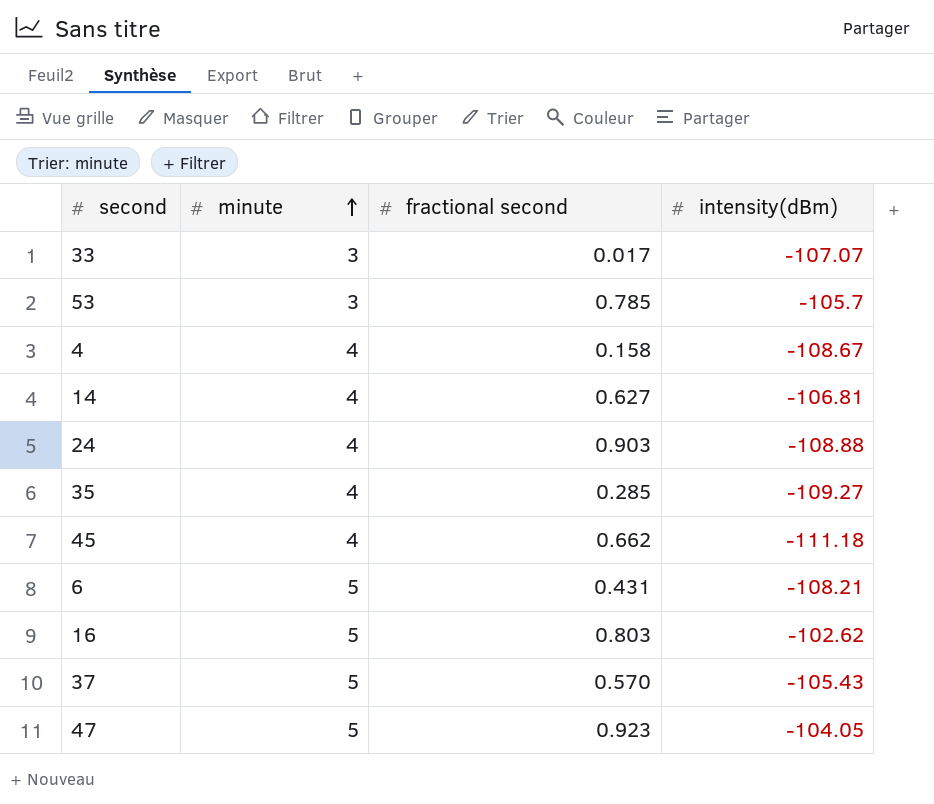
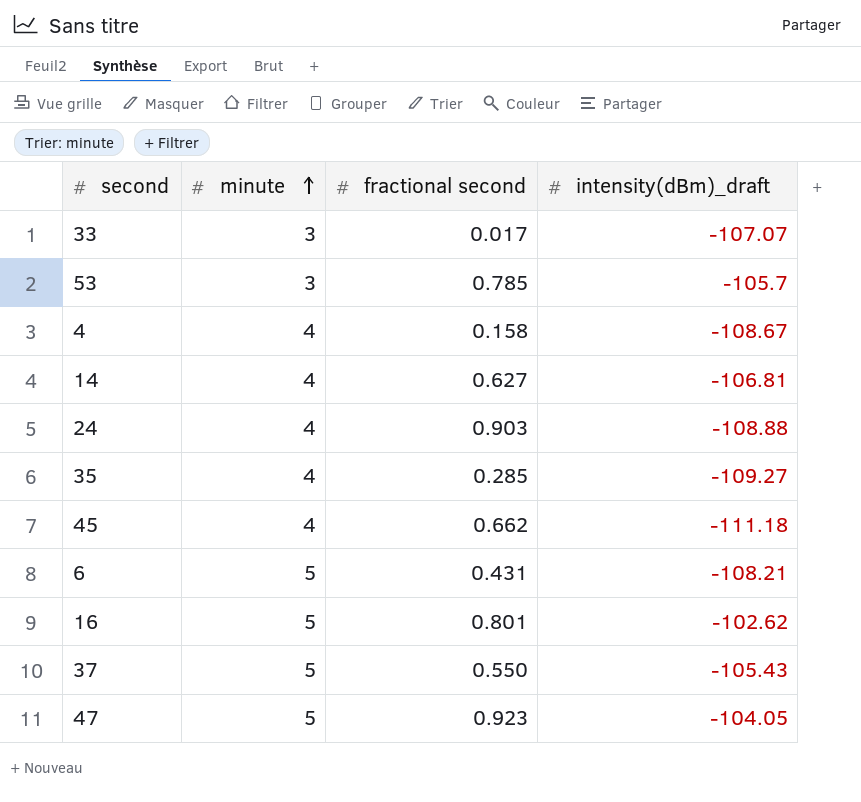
column name: intensity(dBm) -> intensity(dBm)_draft
16 | fractional second: 0.803 -> 0.801
37 | fractional second: 0.570 -> 0.550

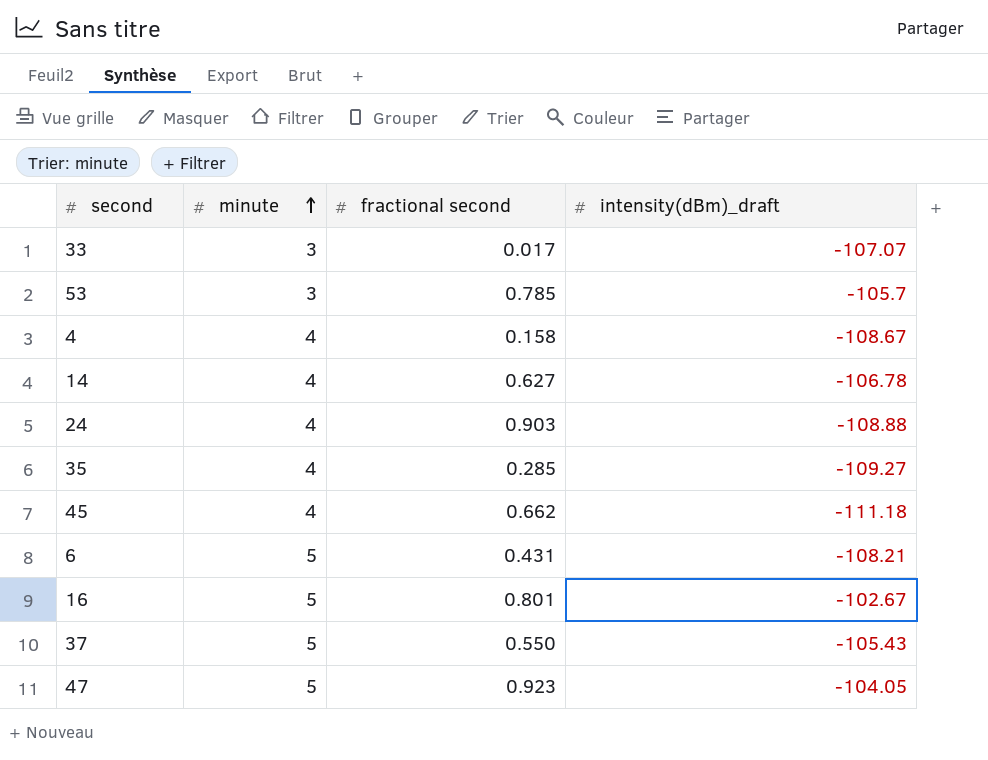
14 | intensity(dBm)_draft: -106.81 -> -106.78
16 | intensity(dBm)_draft: -102.62 -> -102.67

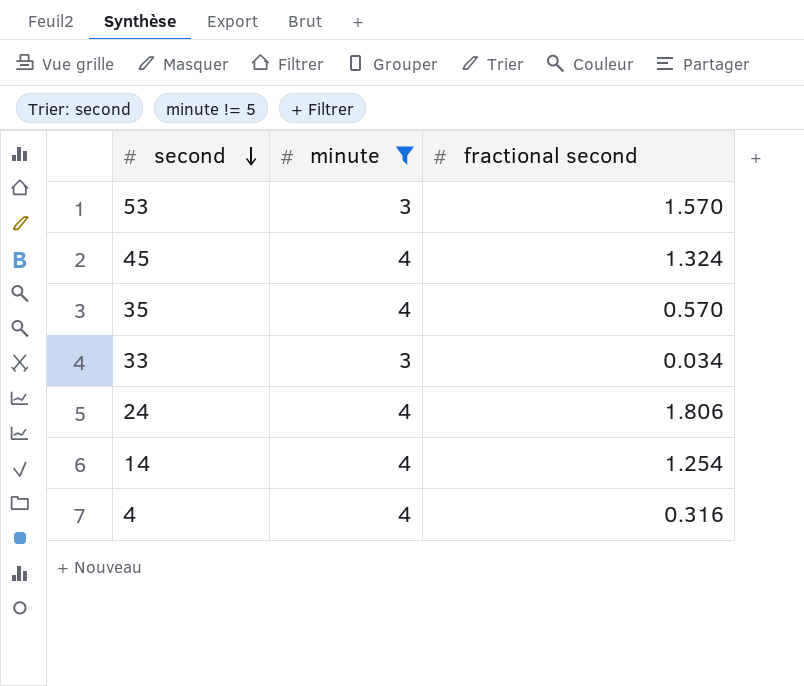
filter: none -> minute != 5
row order: minute ascending -> second descending
column intensity(dBm)_draft | position: 4 -> none
53 | fractional second: 0.785 -> 1.570
45 | fractional second: 0.662 -> 1.324
35 | fractional second: 0.285 -> 0.570
33 | fractional second: 0.017 -> 0.034
24 | fractional second: 0.903 -> 1.806
14 | fractional second: 0.627 -> 1.254
4 | fractional second: 0.158 -> 0.316

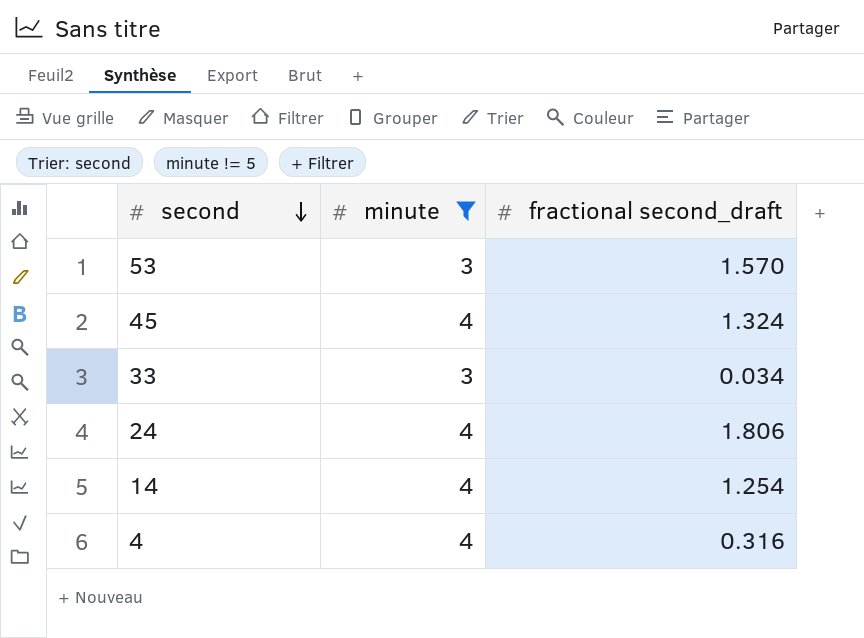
column name: fractional second -> fractional second_draft
row 35: 4 | 0.570 -> none

